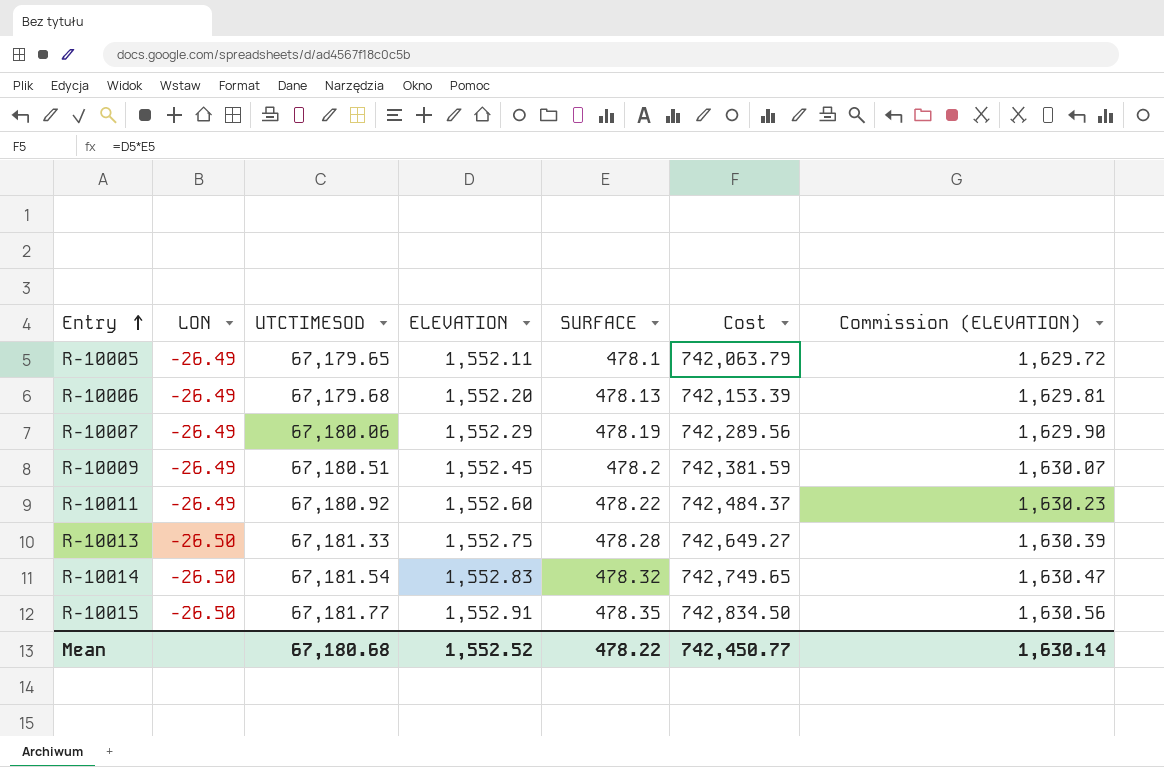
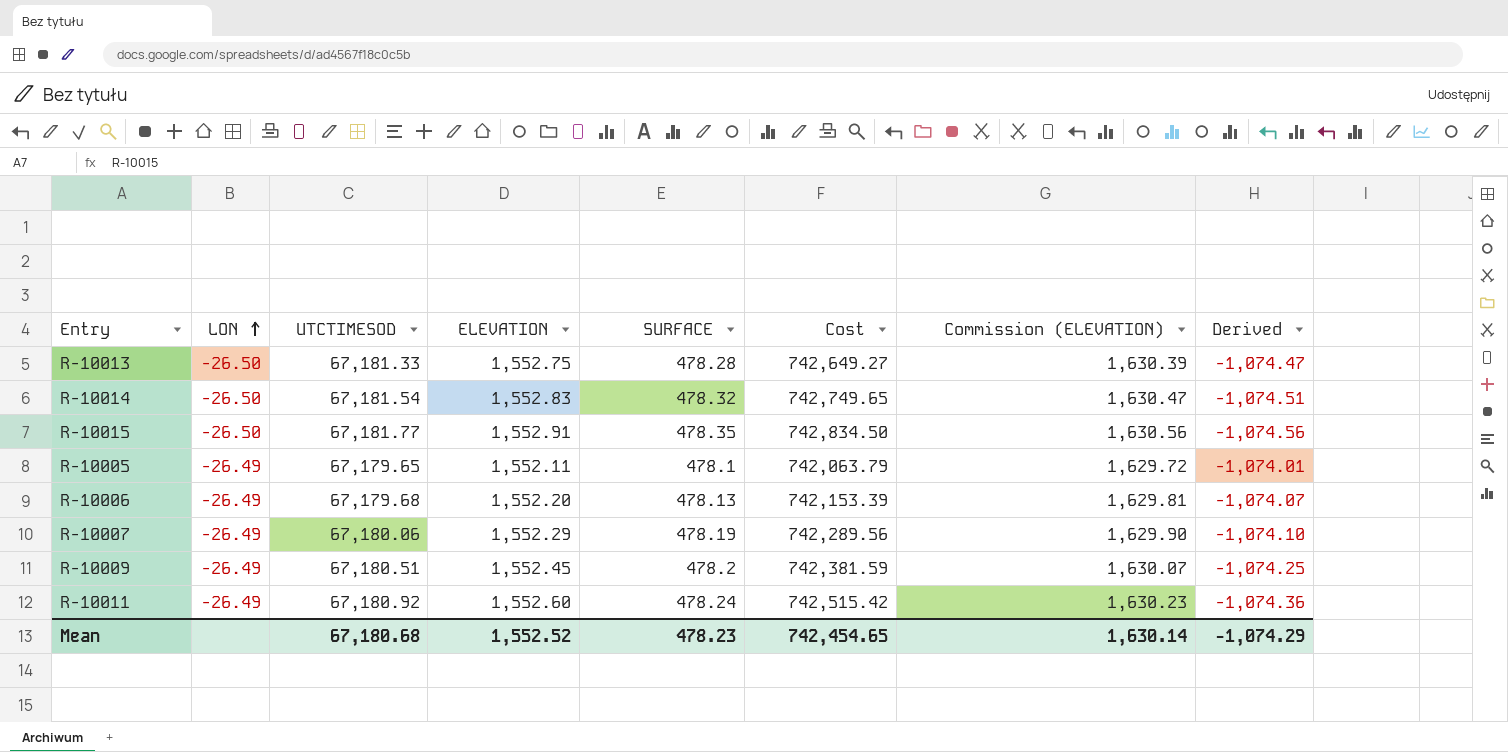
row order: Entry ascending -> LON ascending
column Derived | formula: none -> [SURFACE] - [ELEVATION]
R-10011 | SURFACE: 478.22 -> 478.24
R-10011 | Cost: 742,484.37 -> 742,515.42
Mean | SURFACE: 478.22 -> 478.23
Mean | Cost: 742,450.77 -> 742,454.65

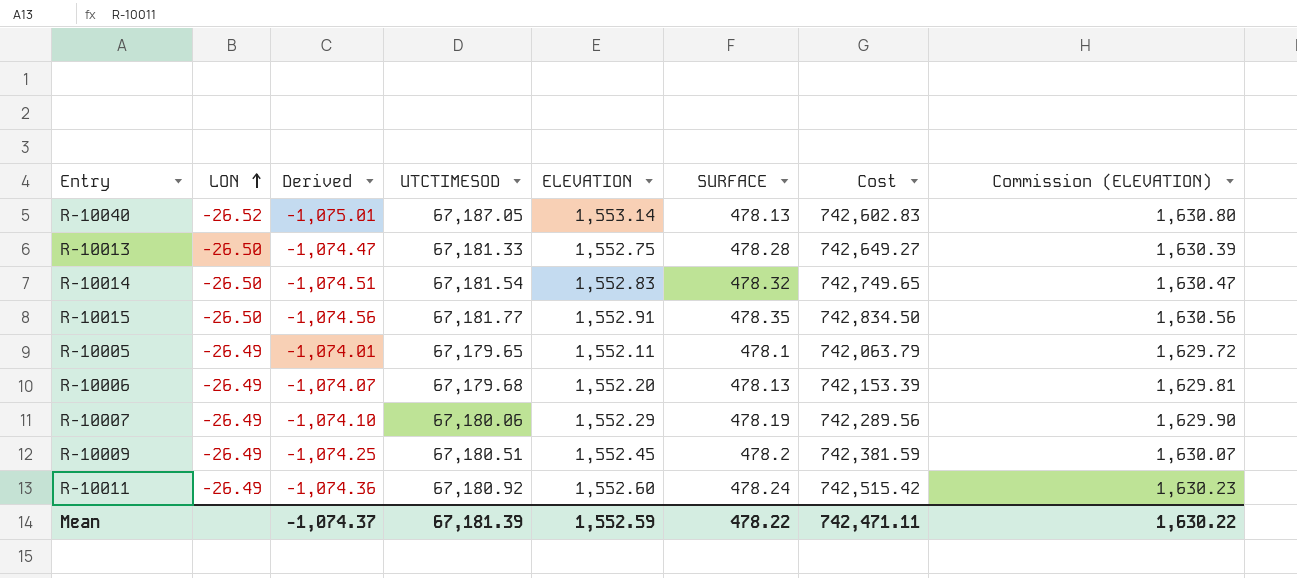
column Derived | position: 8 -> 3
row R-10040: none -> -26.52 | -1,075.01 | 67,187.05 | 1,553.14 | 478.13 | 742,602.83 | 1,630.80
Mean | Derived: -1,074.29 -> -1,074.37
Mean | UTCTIMESOD: 67,180.68 -> 67,181.39
Mean | ELEVATION: 1,552.52 -> 1,552.59
Mean | SURFACE: 478.23 -> 478.22
Mean | Cost: 742,454.65 -> 742,471.11
Mean | Commission (ELEVATION): 1,630.14 -> 1,630.22

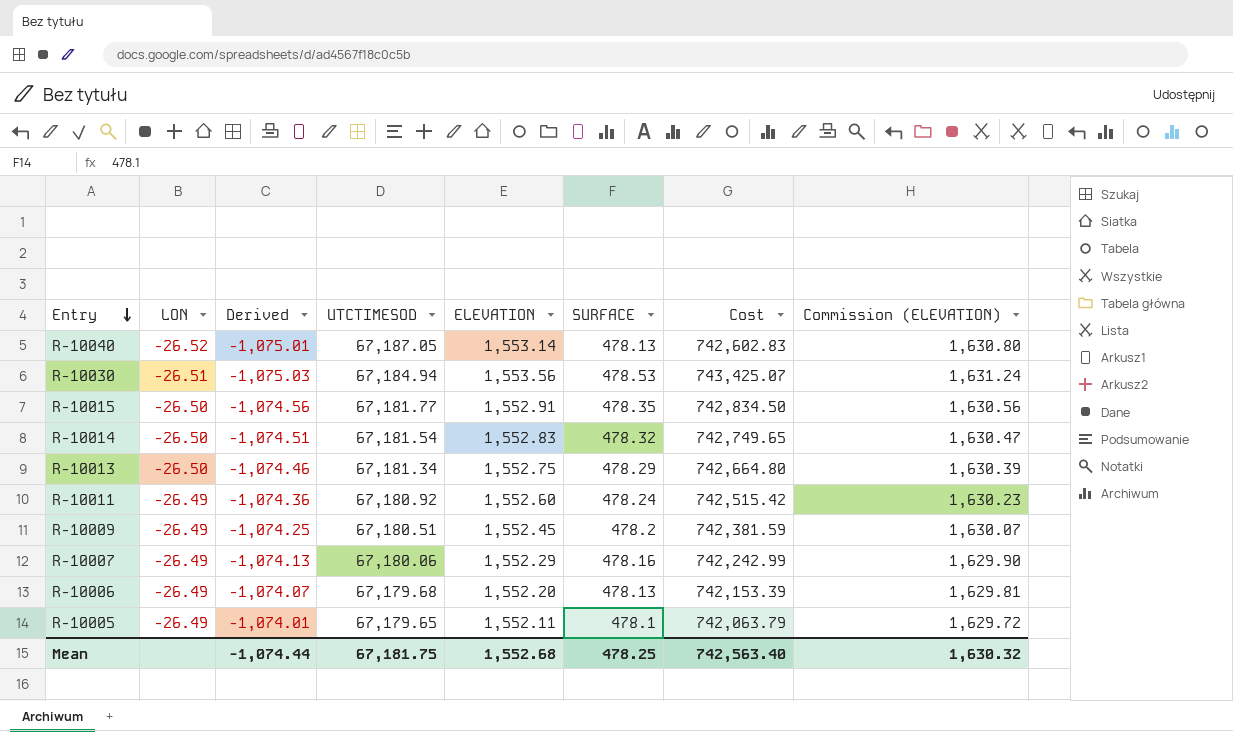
row order: LON ascending -> Entry descending
row R-10030: none -> -26.51 | -1,075.03 | 67,184.94 | 1,553.56 | 478.53 | 743,425.07 | 1,631.24
R-10013 | Derived: -1,074.47 -> -1,074.46
R-10013 | UTCTIMESOD: 67,181.33 -> 67,181.34
R-10013 | SURFACE: 478.28 -> 478.29
R-10013 | Cost: 742,649.27 -> 742,664.80
R-10007 | Derived: -1,074.10 -> -1,074.13
R-10007 | SURFACE: 478.19 -> 478.16
R-10007 | Cost: 742,289.56 -> 742,242.99
Mean | Derived: -1,074.37 -> -1,074.44
Mean | UTCTIMESOD: 67,181.39 -> 67,181.75
Mean | ELEVATION: 1,552.59 -> 1,552.68
Mean | SURFACE: 478.22 -> 478.25
Mean | Cost: 742,471.11 -> 742,563.40
Mean | Commission (ELEVATION): 1,630.22 -> 1,630.32

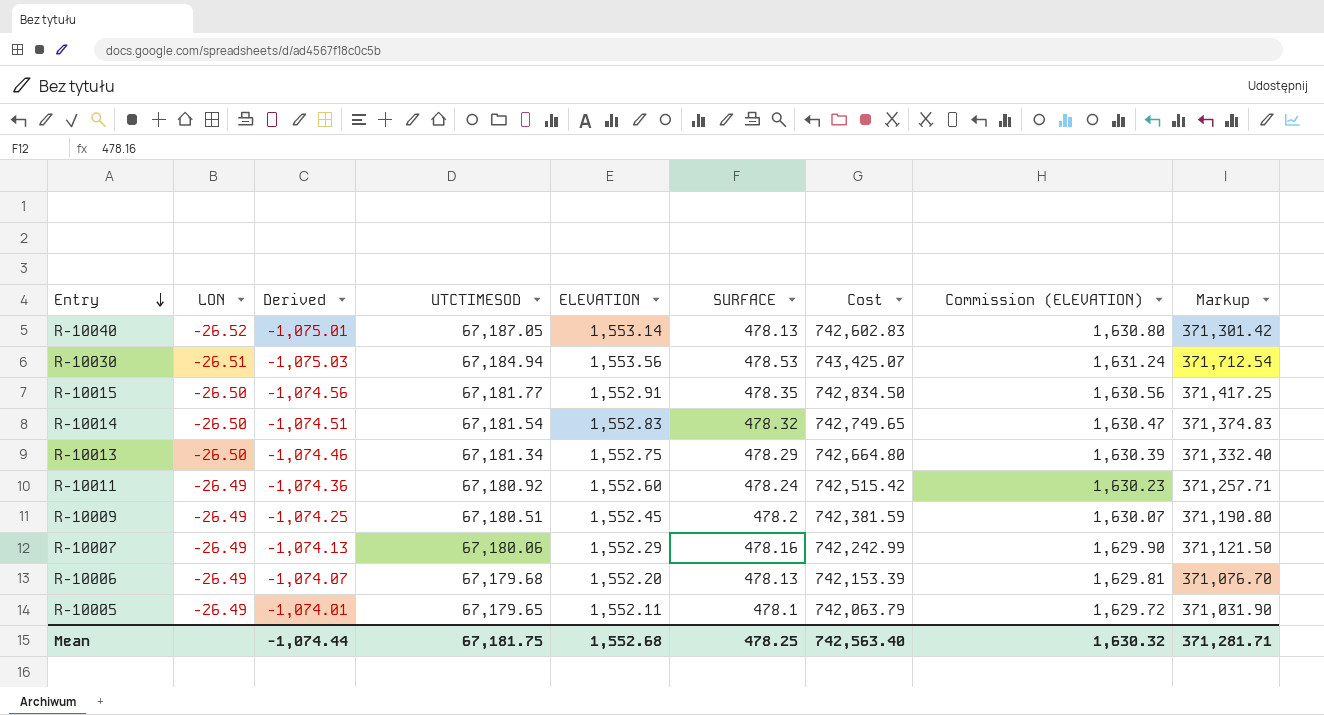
column Markup | formula: none -> [Cost] * 0.5

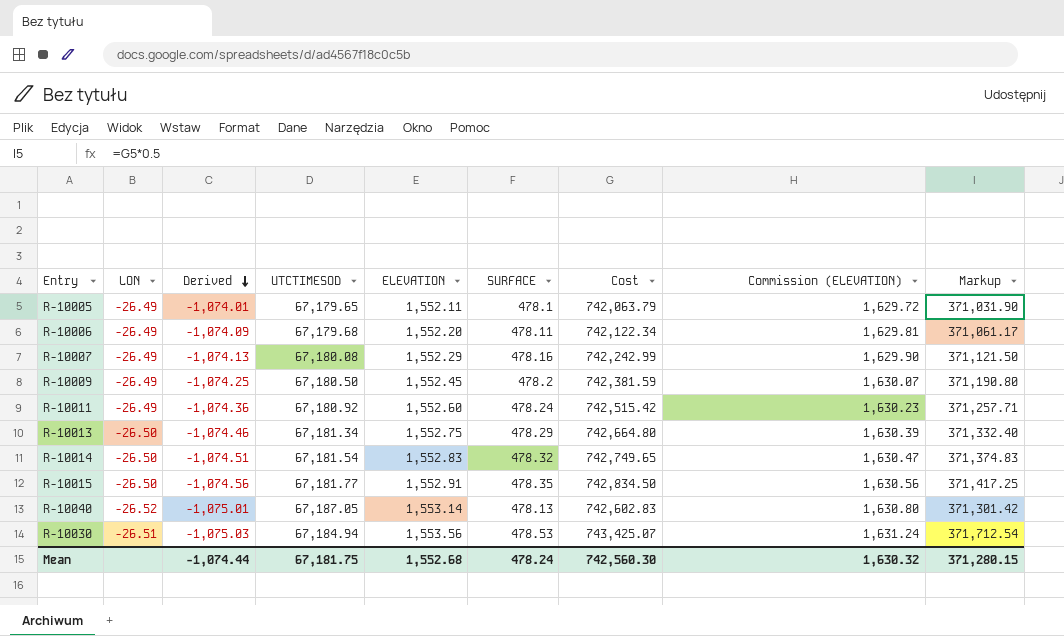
row order: Entry descending -> Derived descending
R-10006 | Derived: -1,074.07 -> -1,074.09
R-10006 | SURFACE: 478.13 -> 478.11
R-10006 | Cost: 742,153.39 -> 742,122.34
R-10006 | Markup: 371,076.70 -> 371,061.17
R-10007 | UTCTIMESOD: 67,180.06 -> 67,180.08
R-10009 | UTCTIMESOD: 67,180.51 -> 67,180.50
Mean | SURFACE: 478.25 -> 478.24
Mean | Cost: 742,563.40 -> 742,560.30
Mean | Markup: 371,281.71 -> 371,280.15

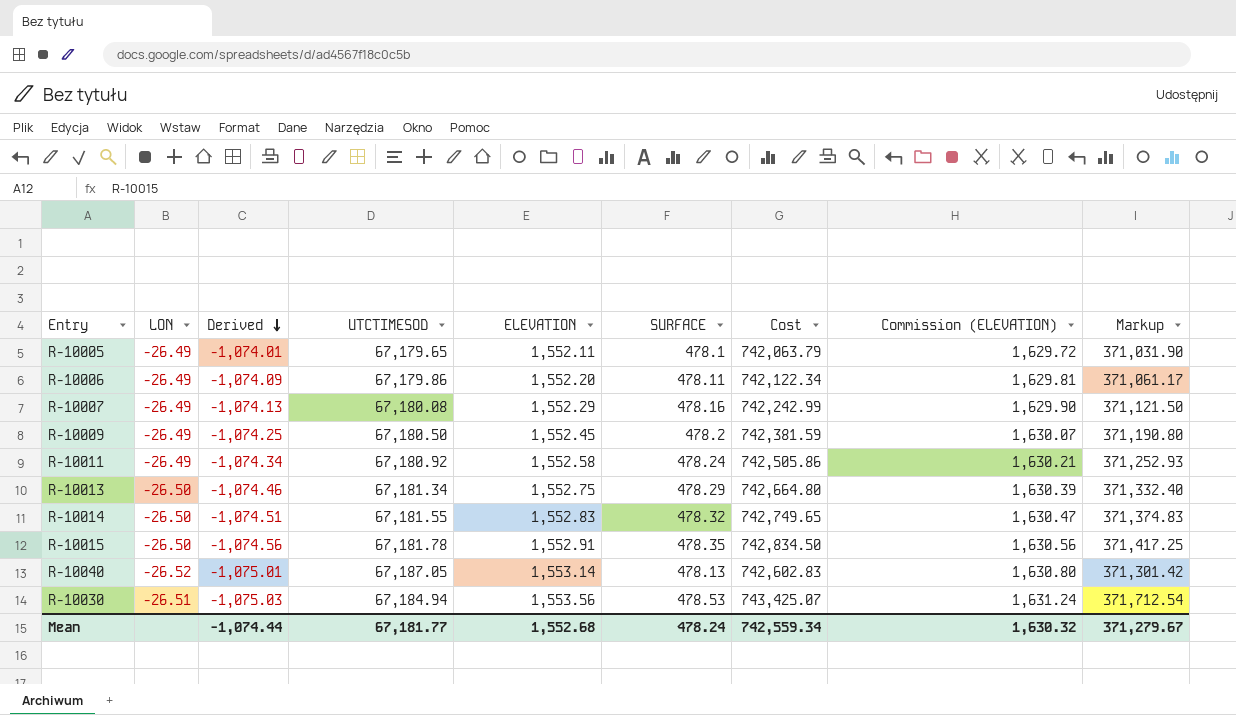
R-10006 | UTCTIMESOD: 67,179.68 -> 67,179.86
R-10011 | Derived: -1,074.36 -> -1,074.34
R-10011 | ELEVATION: 1,552.60 -> 1,552.58
R-10011 | Cost: 742,515.42 -> 742,505.86
R-10011 | Commission (ELEVATION): 1,630.23 -> 1,630.21
R-10011 | Markup: 371,257.71 -> 371,252.93
R-10014 | UTCTIMESOD: 67,181.54 -> 67,181.55
R-10015 | UTCTIMESOD: 67,181.77 -> 67,181.78
Mean | UTCTIMESOD: 67,181.75 -> 67,181.77
Mean | Cost: 742,560.30 -> 742,559.34
Mean | Markup: 371,280.15 -> 371,279.67

